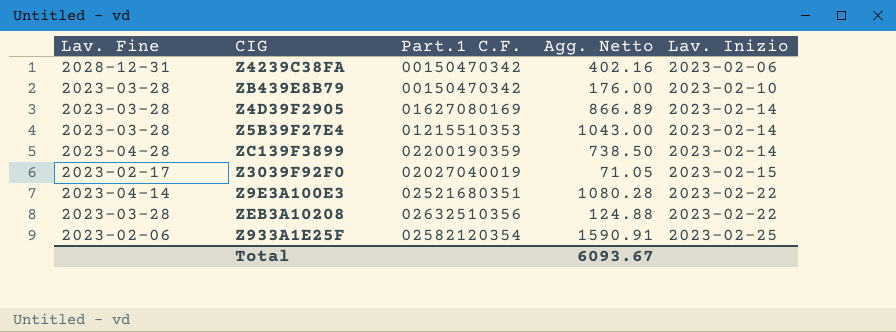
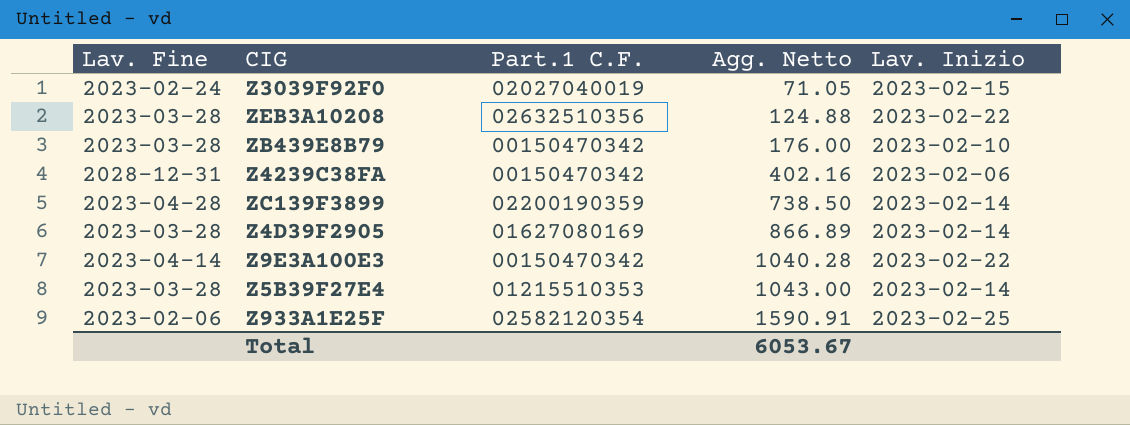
row order: Lav. Inizio ascending -> Agg. Netto ascending
Z3039F92F0 | Lav. Fine: 2023-02-17 -> 2023-02-24
Z9E3A100E3 | Part.1 C.F.: 02521680351 -> 00150470342
Z9E3A100E3 | Agg. Netto: 1080.28 -> 1040.28
Total | Agg. Netto: 6093.67 -> 6053.67

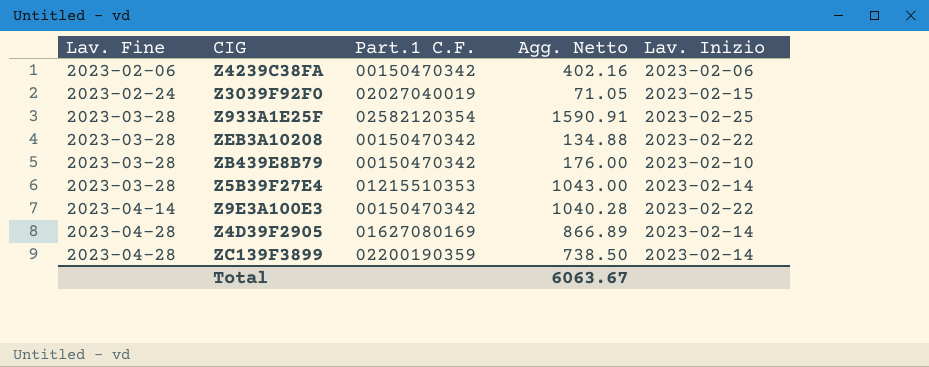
row order: Agg. Netto ascending -> Lav. Fine ascending
Z4239C38FA | Lav. Fine: 2028-12-31 -> 2023-02-06
Z933A1E25F | Lav. Fine: 2023-02-06 -> 2023-03-28
ZEB3A10208 | Part.1 C.F.: 02632510356 -> 00150470342
ZEB3A10208 | Agg. Netto: 124.88 -> 134.88
Z4D39F2905 | Lav. Fine: 2023-03-28 -> 2023-04-28
Total | Agg. Netto: 6053.67 -> 6063.67

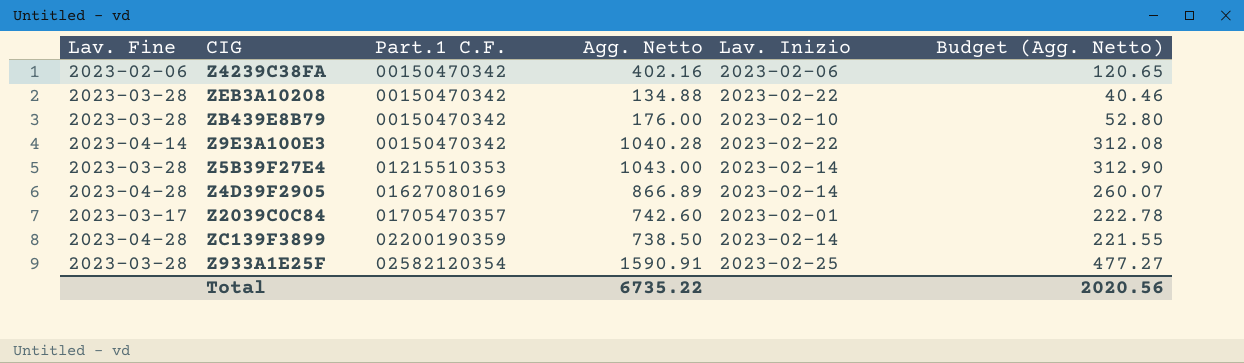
row order: Lav. Fine ascending -> Part.1 C.F. ascending
column Budget (Agg. Netto) | formula: none -> [Agg. Netto] * 0.3
row Z3039F92F0: 2023-02-24 | 02027040019 | 71.05 | 2023-02-15 -> none
row Z2039C0C84: none -> 2023-03-17 | 01705470357 | 742.60 | 2023-02-01 | 222.78
Total | Agg. Netto: 6063.67 -> 6735.22

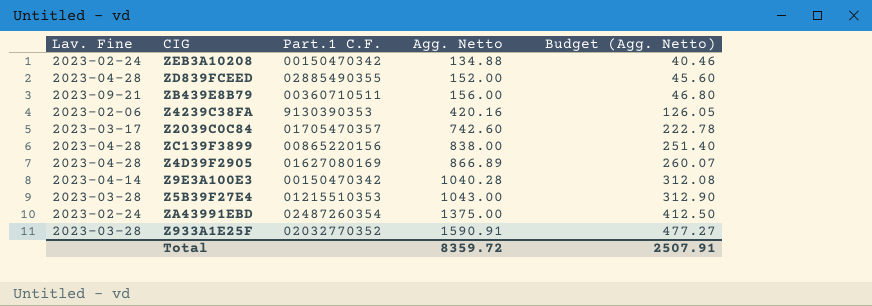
row order: Part.1 C.F. ascending -> Agg. Netto ascending
column Lav. Inizio | position: 5 -> none
ZEB3A10208 | Lav. Fine: 2023-03-28 -> 2023-02-24
row ZD839FCEED: none -> 2023-04-28 | 02885490355 | 152.00 | 45.60
ZB439E8B79 | Lav. Fine: 2023-03-28 -> 2023-09-21
ZB439E8B79 | Part.1 C.F.: 00150470342 -> 00360710511
ZB439E8B79 | Agg. Netto: 176.00 -> 156.00
ZB439E8B79 | Budget (Agg. Netto): 52.80 -> 46.80
Z4239C38FA | Part.1 C.F.: 00150470342 -> 9130390353
Z4239C38FA | Agg. Netto: 402.16 -> 420.16
Z4239C38FA | Budget (Agg. Netto): 120.65 -> 126.05
ZC139F3899 | Part.1 C.F.: 02200190359 -> 00865220156
ZC139F3899 | Agg. Netto: 738.50 -> 838.00
ZC139F3899 | Budget (Agg. Netto): 221.55 -> 251.40
row ZA43991EBD: none -> 2023-02-24 | 02487260354 | 1375.00 | 412.50
Z933A1E25F | Part.1 C.F.: 02582120354 -> 02032770352
Total | Agg. Netto: 6735.22 -> 8359.72
Total | Budget (Agg. Netto): 2020.56 -> 2507.91

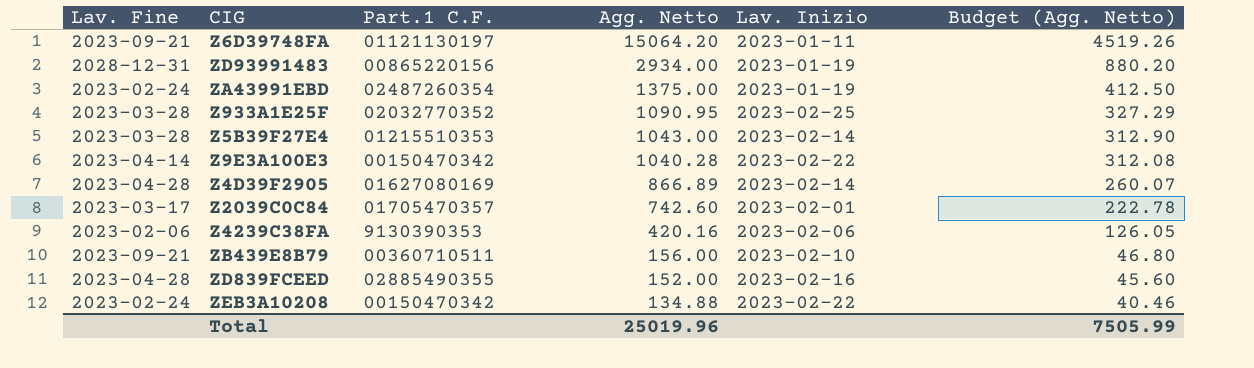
row order: Agg. Netto ascending -> Agg. Netto descending
column Lav. Inizio | position: none -> 5
row ZC139F3899: 2023-04-28 | 00865220156 | 838.00 | 251.40 -> none
row Z6D39748FA: none -> 2023-09-21 | 01121130197 | 15064.20 | 2023-01-11 | 4519.26
row ZD93991483: none -> 2028-12-31 | 00865220156 | 2934.00 | 2023-01-19 | 880.20
Z933A1E25F | Agg. Netto: 1590.91 -> 1090.95
Z933A1E25F | Budget (Agg. Netto): 477.27 -> 327.29
Total | Agg. Netto: 8359.72 -> 25019.96
Total | Budget (Agg. Netto): 2507.91 -> 7505.99

